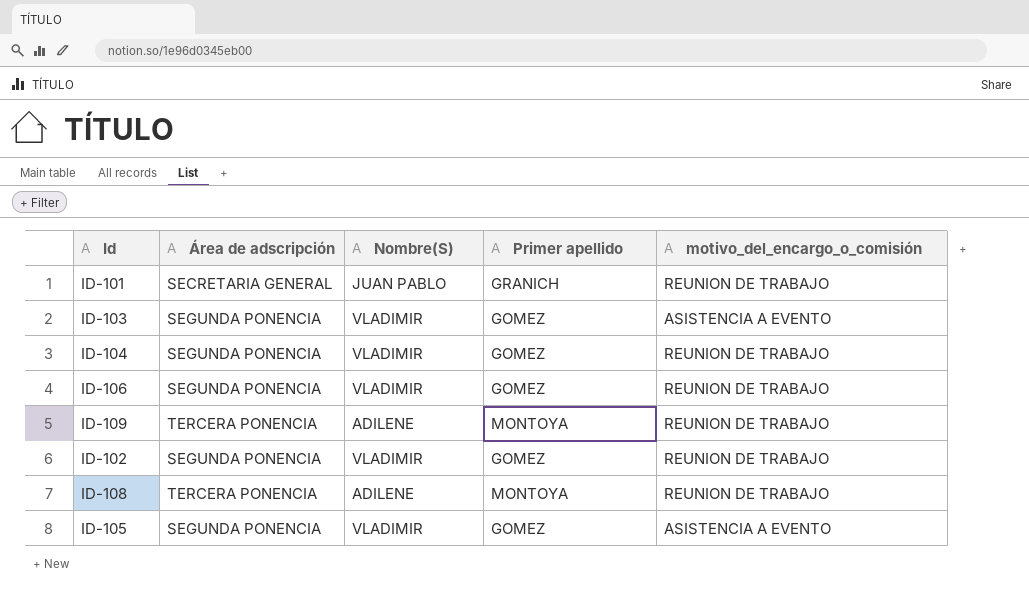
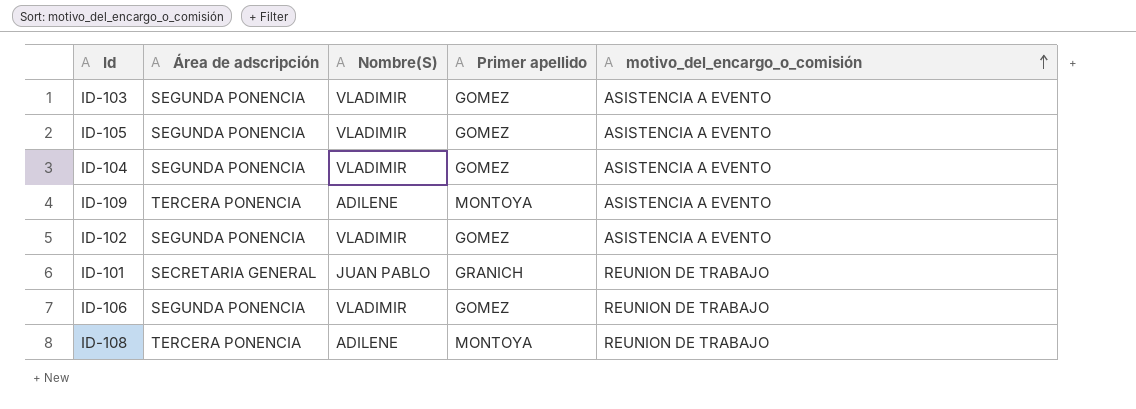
row order: none -> motivo_del_encargo_o_comisión ascending
ID-104 | motivo_del_encargo_o_comisión: REUNION DE TRABAJO -> ASISTENCIA A EVENTO
ID-109 | motivo_del_encargo_o_comisión: REUNION DE TRABAJO -> ASISTENCIA A EVENTO
ID-102 | motivo_del_encargo_o_comisión: REUNION DE TRABAJO -> ASISTENCIA A EVENTO

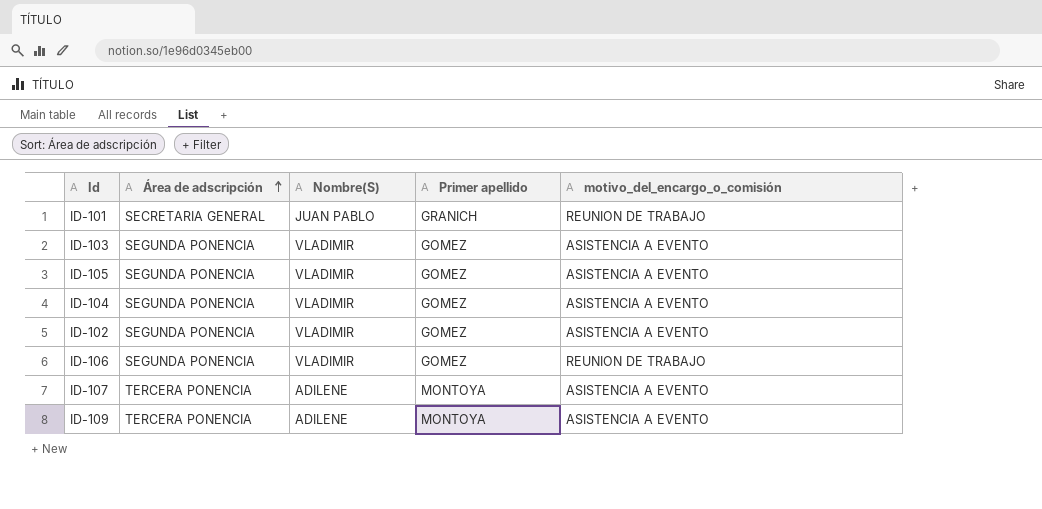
row order: motivo_del_encargo_o_comisión ascending -> Área de adscripción ascending
row ID-108: TERCERA PONENCIA | ADILENE | MONTOYA | REUNION DE TRABAJO -> none
row ID-107: none -> TERCERA PONENCIA | ADILENE | MONTOYA | ASISTENCIA A EVENTO

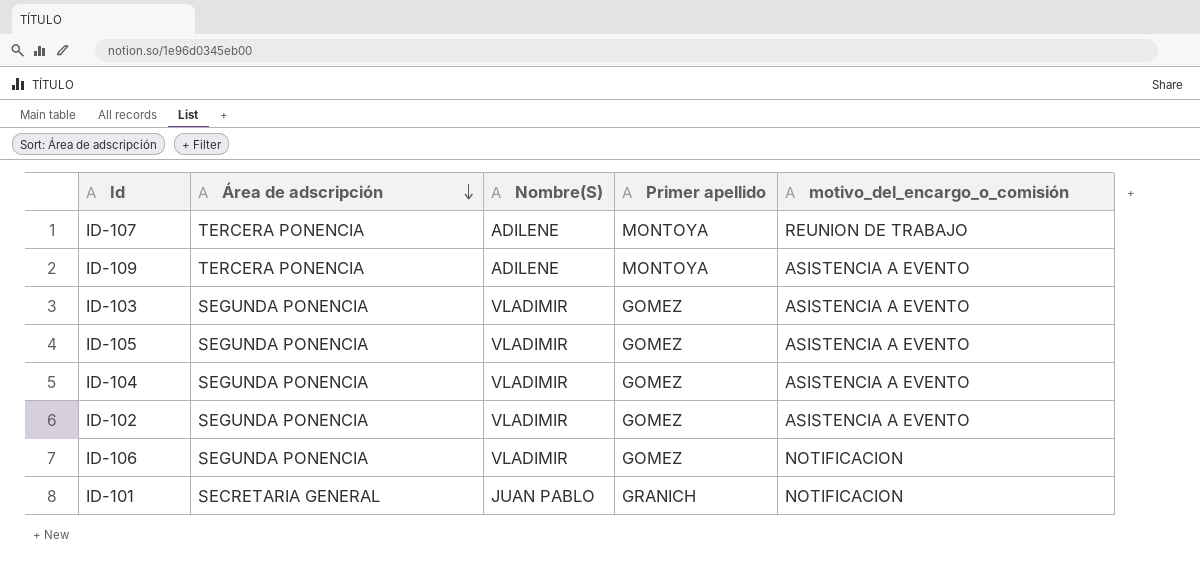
row order: Área de adscripción ascending -> Área de adscripción descending
ID-107 | motivo_del_encargo_o_comisión: ASISTENCIA A EVENTO -> REUNION DE TRABAJO
ID-106 | motivo_del_encargo_o_comisión: REUNION DE TRABAJO -> NOTIFICACION
ID-101 | motivo_del_encargo_o_comisión: REUNION DE TRABAJO -> NOTIFICACION

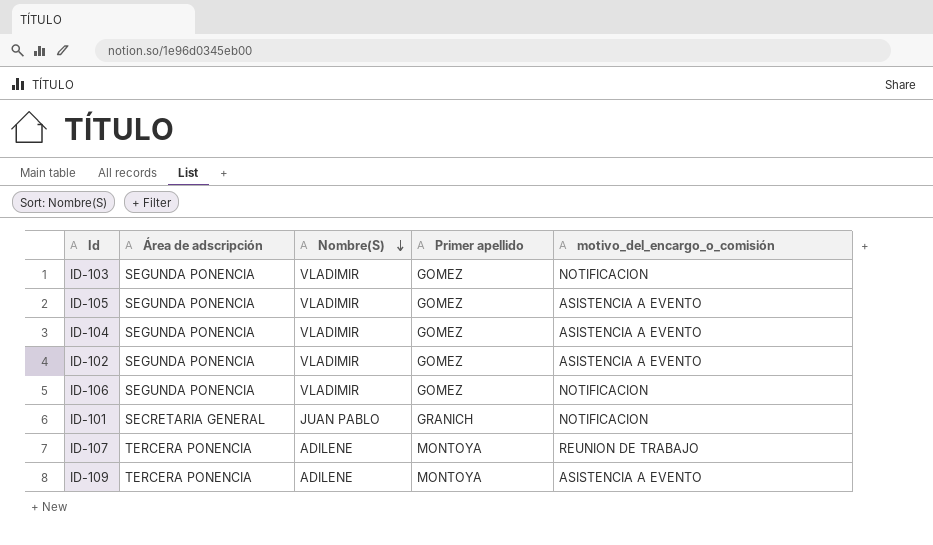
row order: Área de adscripción descending -> Nombre(S) descending
ID-103 | motivo_del_encargo_o_comisión: ASISTENCIA A EVENTO -> NOTIFICACION

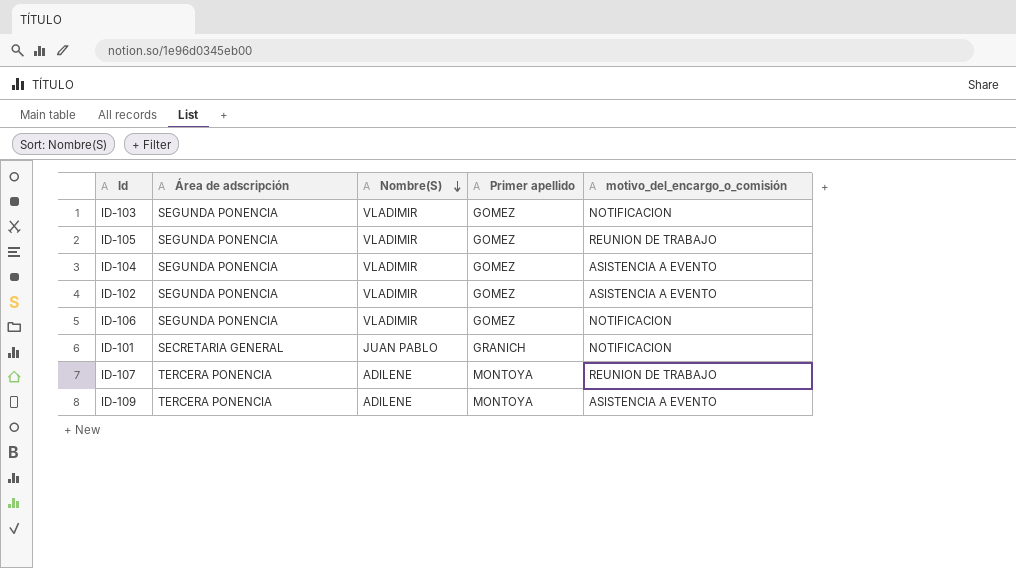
ID-105 | motivo_del_encargo_o_comisión: ASISTENCIA A EVENTO -> REUNION DE TRABAJO

